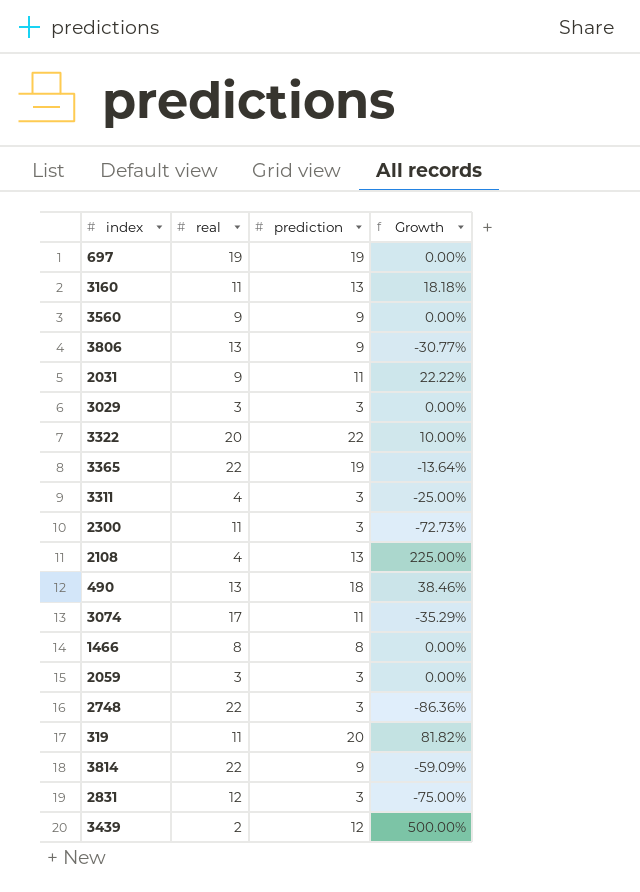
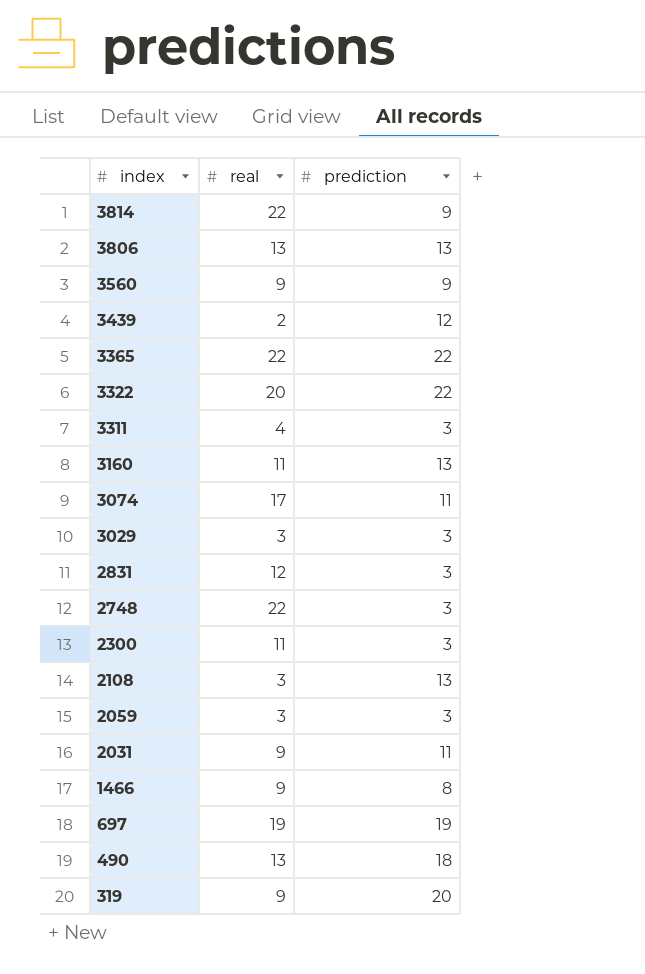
row order: none -> index descending
column Growth | formula: ([prediction] - [real]) / [real] -> none
3806 | prediction: 9 -> 13
3365 | prediction: 19 -> 22
2108 | real: 4 -> 3
1466 | real: 8 -> 9
319 | real: 11 -> 9

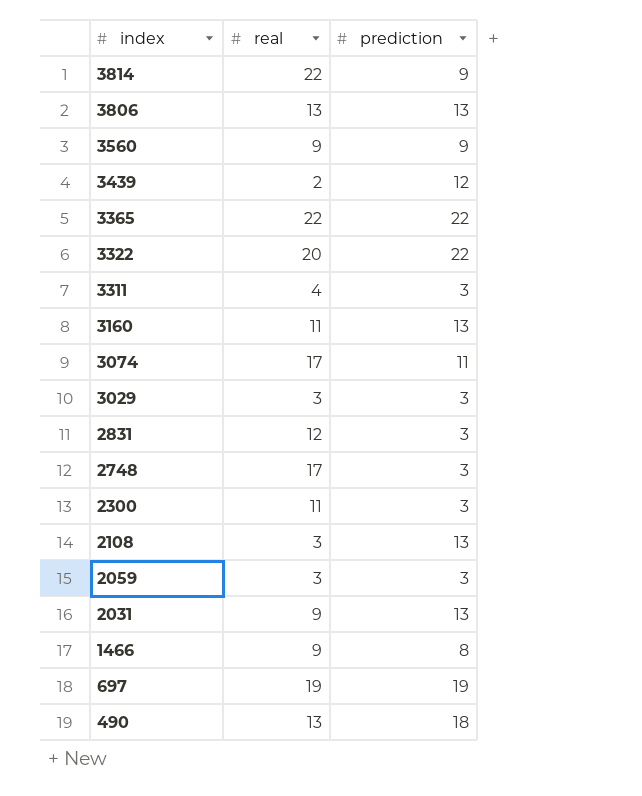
row 319: 9 | 20 -> none
2748 | real: 22 -> 17
2031 | prediction: 11 -> 13

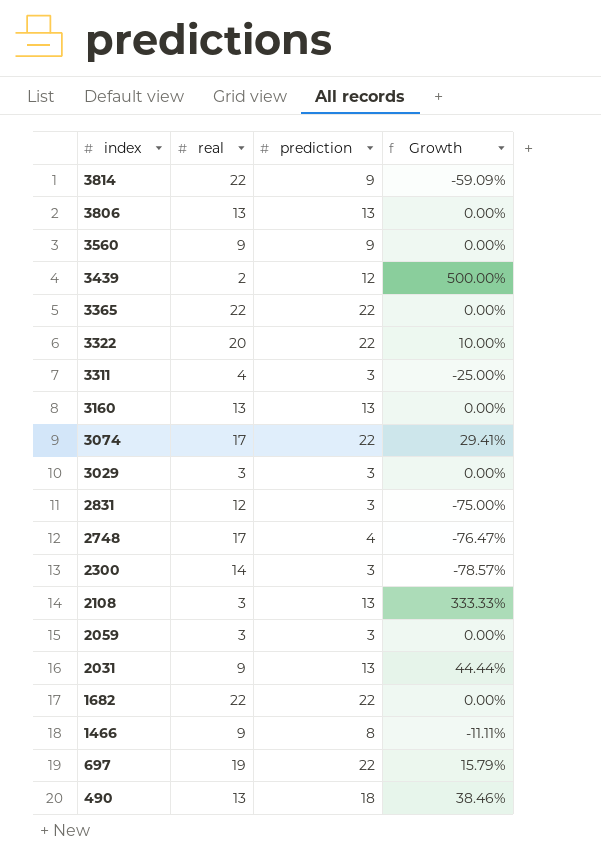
column Growth | formula: none -> ([prediction] - [real]) / [real]
3160 | real: 11 -> 13
3074 | prediction: 11 -> 22
2748 | prediction: 3 -> 4
2300 | real: 11 -> 14
row 1682: none -> 22 | 22 | 0.00%
697 | prediction: 19 -> 22

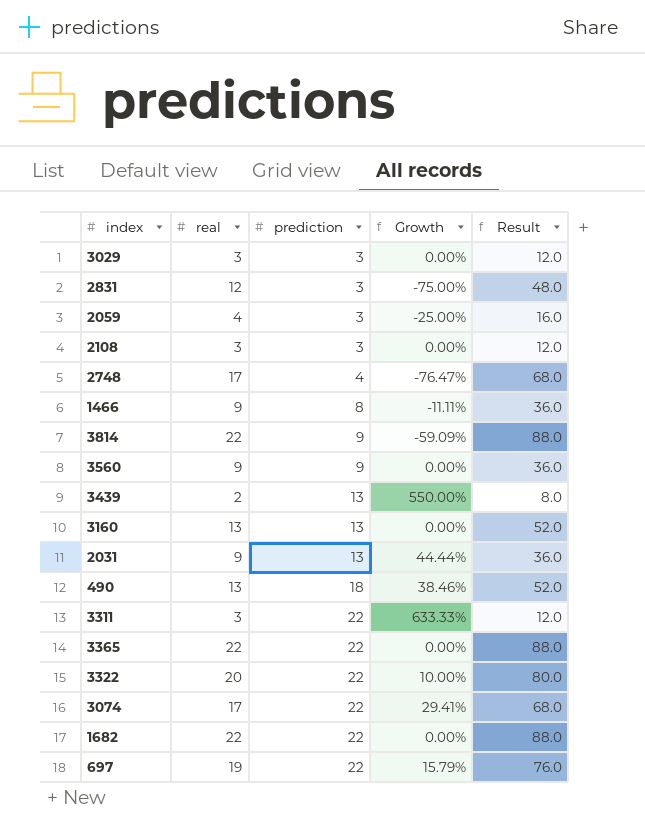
row order: index descending -> prediction ascending
column Result | formula: none -> [real] * 4
row 3806: 13 | 13 | 0.00% -> none
row 2300: 14 | 3 | -78.57% -> none
2059 | real: 3 -> 4
2059 | Growth: 0.00% -> -25.00%
2108 | prediction: 13 -> 3
2108 | Growth: 333.33% -> 0.00%
3439 | prediction: 12 -> 13
3439 | Growth: 500.00% -> 550.00%
3311 | real: 4 -> 3
3311 | prediction: 3 -> 22
3311 | Growth: -25.00% -> 633.33%

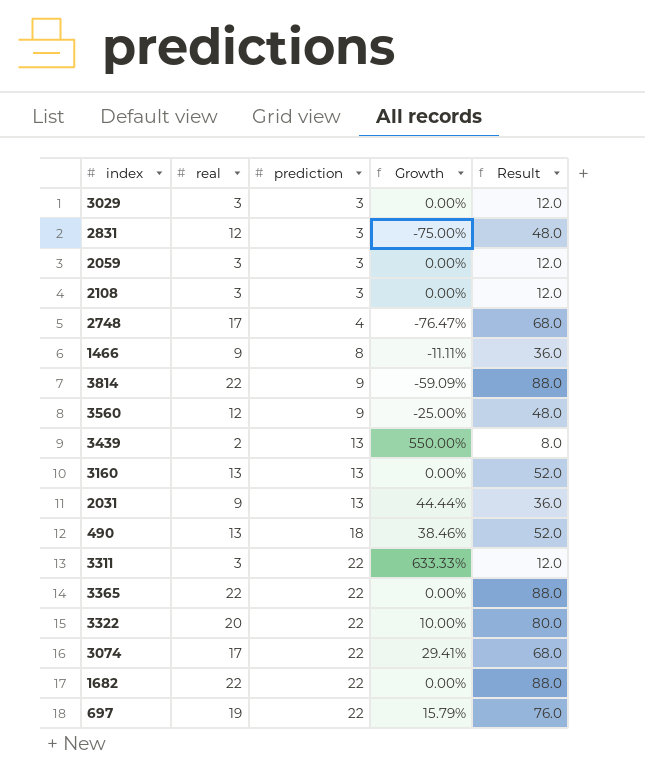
2059 | real: 4 -> 3
2059 | Growth: -25.00% -> 0.00%
2059 | Result: 16.0 -> 12.0
3560 | real: 9 -> 12
3560 | Growth: 0.00% -> -25.00%
3560 | Result: 36.0 -> 48.0

